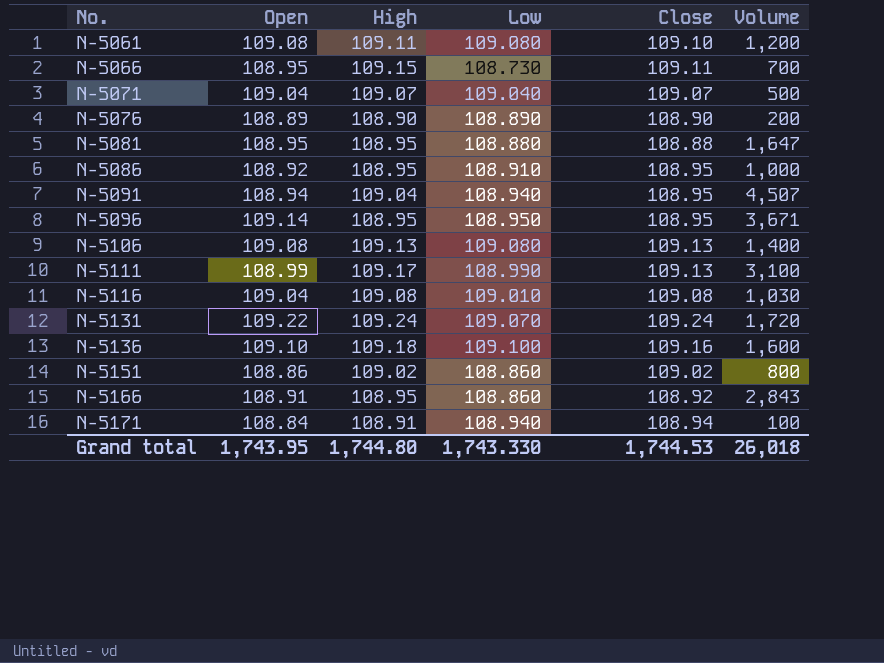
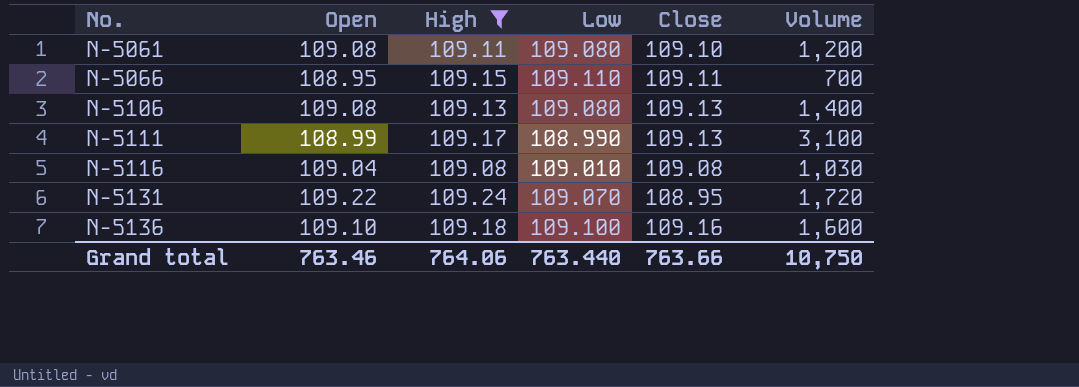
filter: none -> High >= 109.08
N-5066 | Low: 108.730 -> 109.110
N-5131 | Close: 109.24 -> 108.95
Grand total | Open: 1,743.95 -> 763.46
Grand total | High: 1,744.80 -> 764.06
Grand total | Low: 1,743.330 -> 763.440
Grand total | Close: 1,744.53 -> 763.66
Grand total | Volume: 26,018 -> 10,750

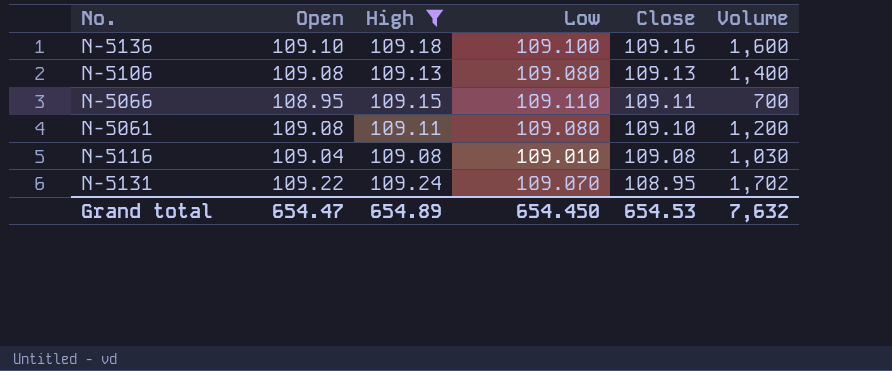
row order: No. ascending -> Close descending
row N-5111: 108.99 | 109.17 | 108.990 | 109.13 | 3,100 -> none
N-5131 | Volume: 1,720 -> 1,702
Grand total | Open: 763.46 -> 654.47
Grand total | High: 764.06 -> 654.89
Grand total | Low: 763.440 -> 654.450
Grand total | Close: 763.66 -> 654.53
Grand total | Volume: 10,750 -> 7,632

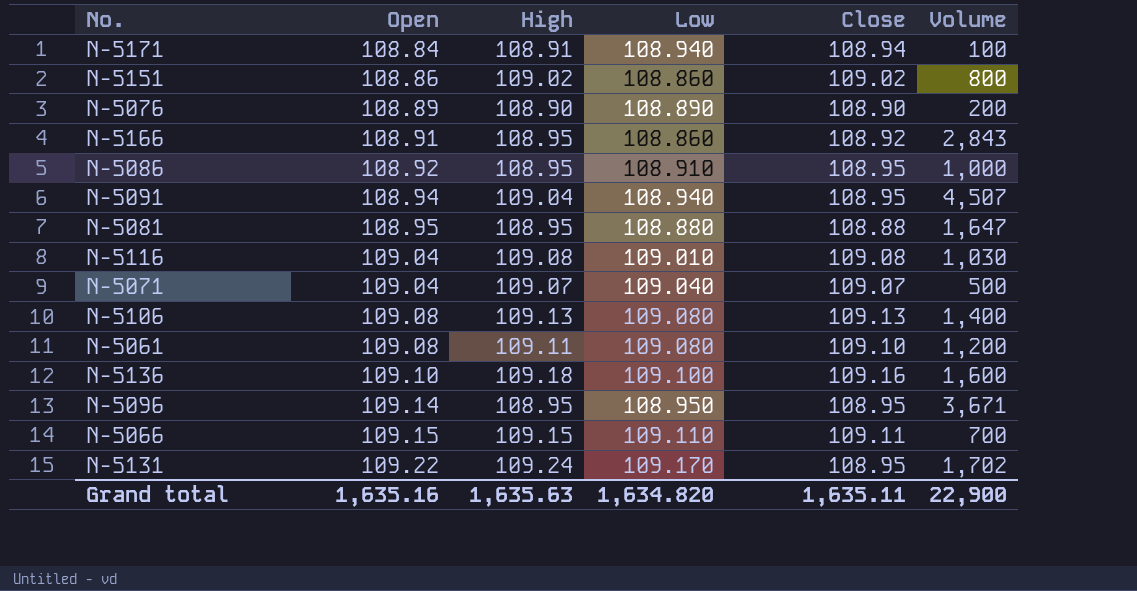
filter: High >= 109.08 -> none
row order: Close descending -> Open ascending
N-5066 | Open: 108.95 -> 109.15
N-5131 | Low: 109.070 -> 109.170
Grand total | Open: 654.47 -> 1,635.16
Grand total | High: 654.89 -> 1,635.63
Grand total | Low: 654.450 -> 1,634.820
Grand total | Close: 654.53 -> 1,635.11
Grand total | Volume: 7,632 -> 22,900

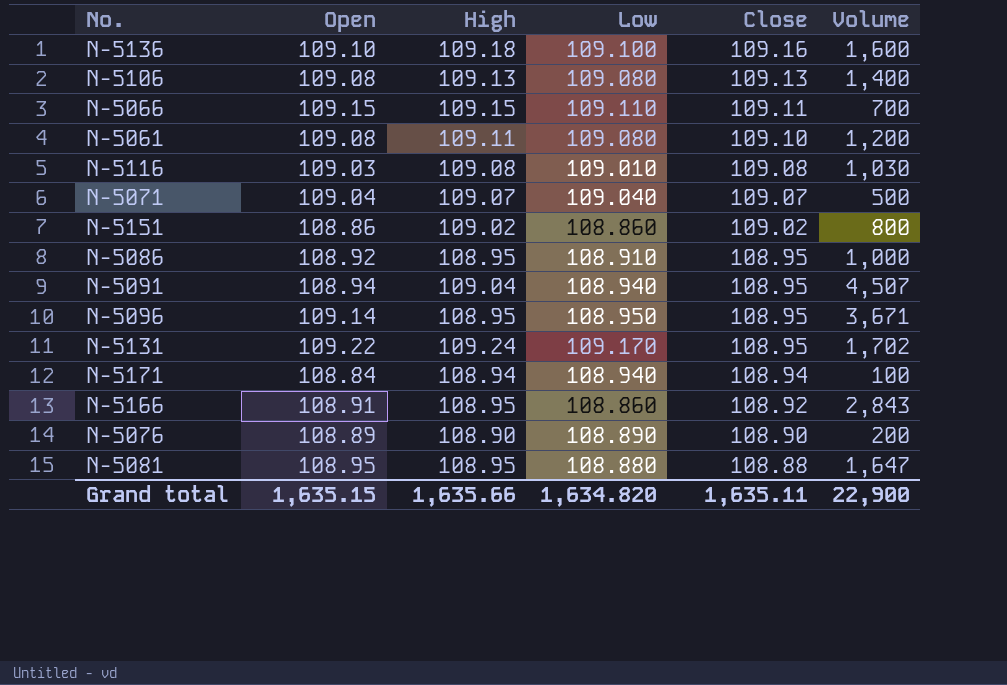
row order: Open ascending -> Close descending
N-5116 | Open: 109.04 -> 109.03
N-5171 | High: 108.91 -> 108.94
Grand total | Open: 1,635.16 -> 1,635.15
Grand total | High: 1,635.63 -> 1,635.66

